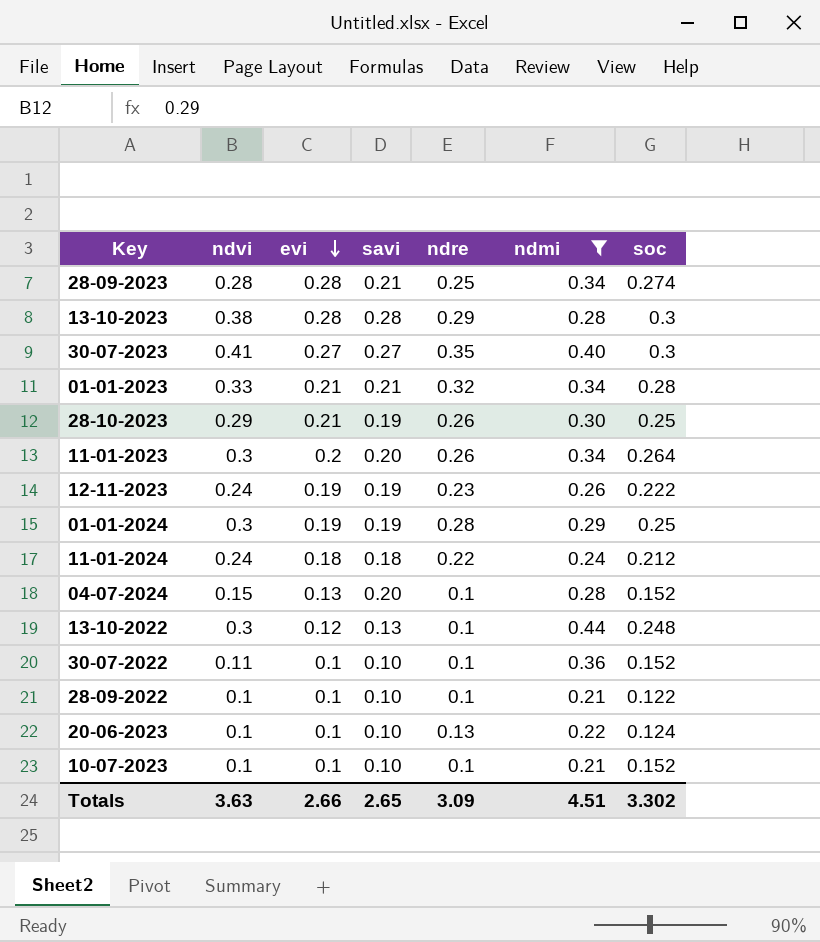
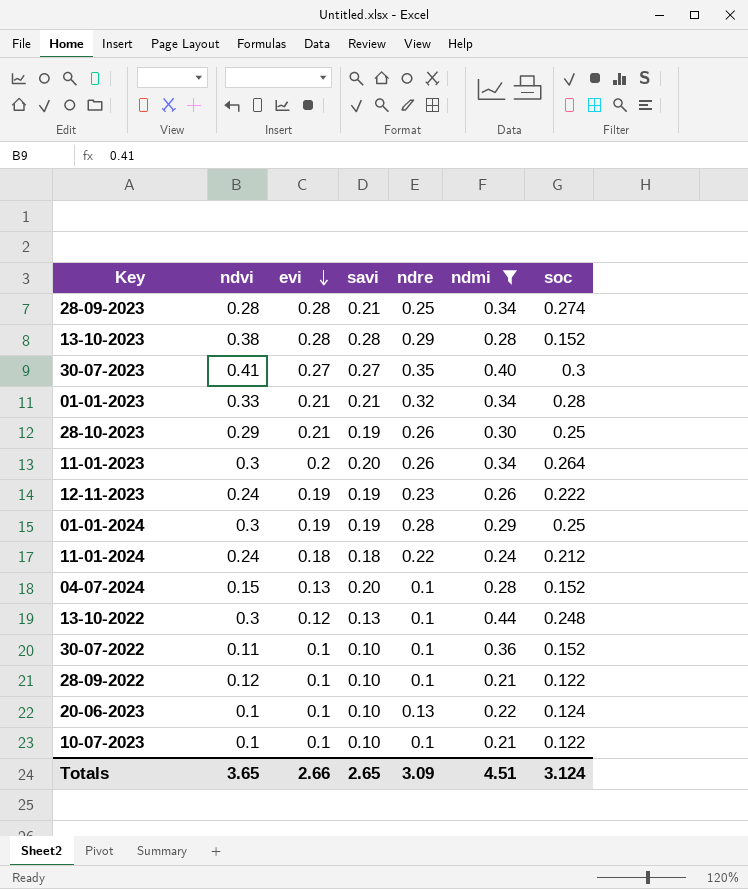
13-10-2023 | soc: 0.3 -> 0.152
28-09-2022 | ndvi: 0.1 -> 0.12
10-07-2023 | soc: 0.152 -> 0.122
Totals | ndvi: 3.63 -> 3.65
Totals | soc: 3.302 -> 3.124

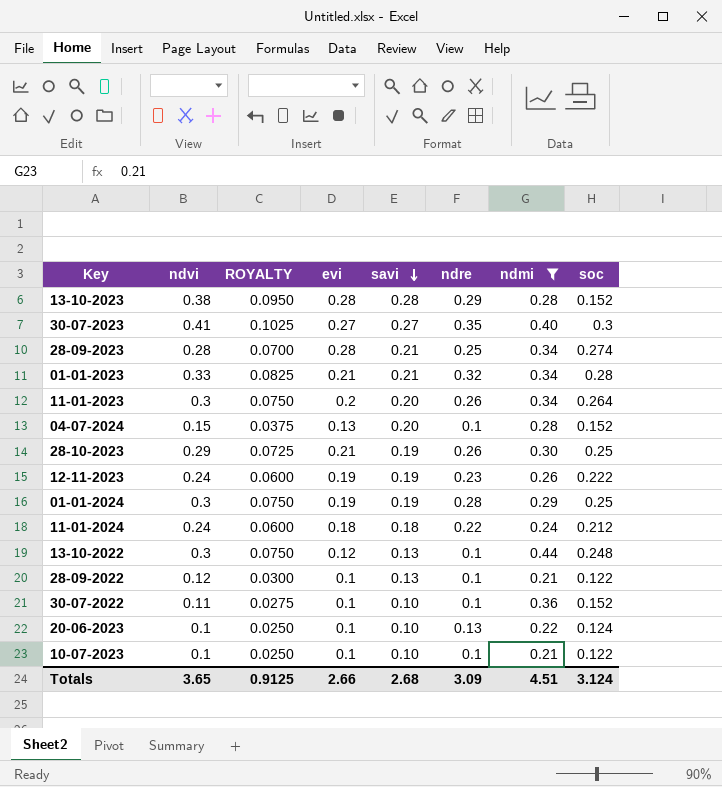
row order: evi descending -> savi descending
column ROYALTY | formula: none -> [ndvi] * 0.25
28-09-2022 | savi: 0.10 -> 0.13
Totals | savi: 2.65 -> 2.68

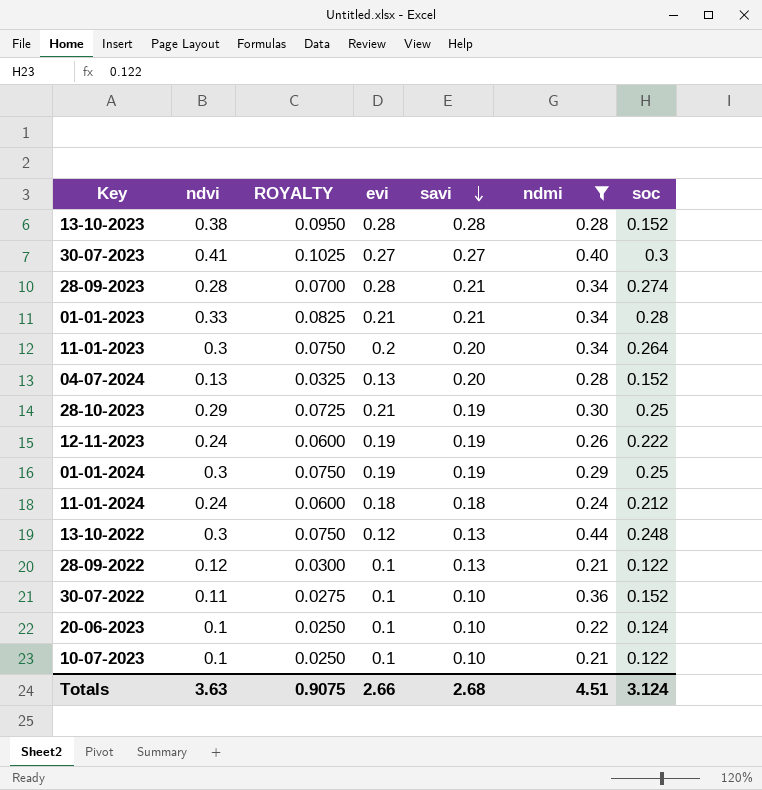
column ndre | position: 6 -> none
04-07-2024 | ndvi: 0.15 -> 0.13
04-07-2024 | ROYALTY: 0.0375 -> 0.0325
Totals | ndvi: 3.65 -> 3.63
Totals | ROYALTY: 0.9125 -> 0.9075

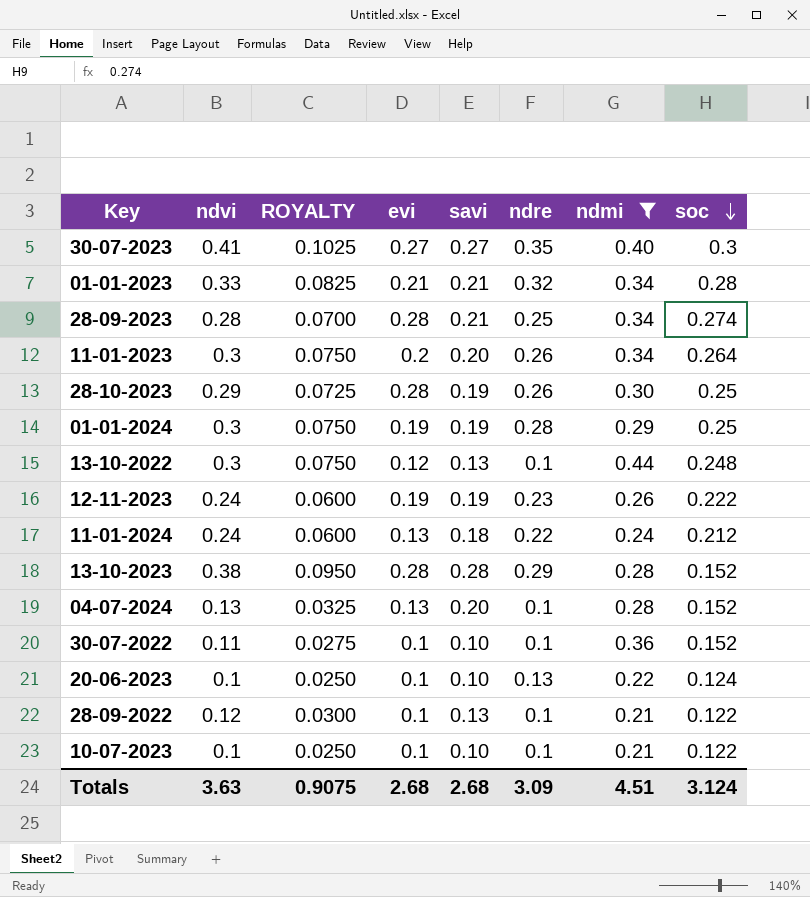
row order: savi descending -> soc descending
column ndre | position: none -> 6
28-10-2023 | evi: 0.21 -> 0.28
11-01-2024 | evi: 0.18 -> 0.13
Totals | evi: 2.66 -> 2.68

